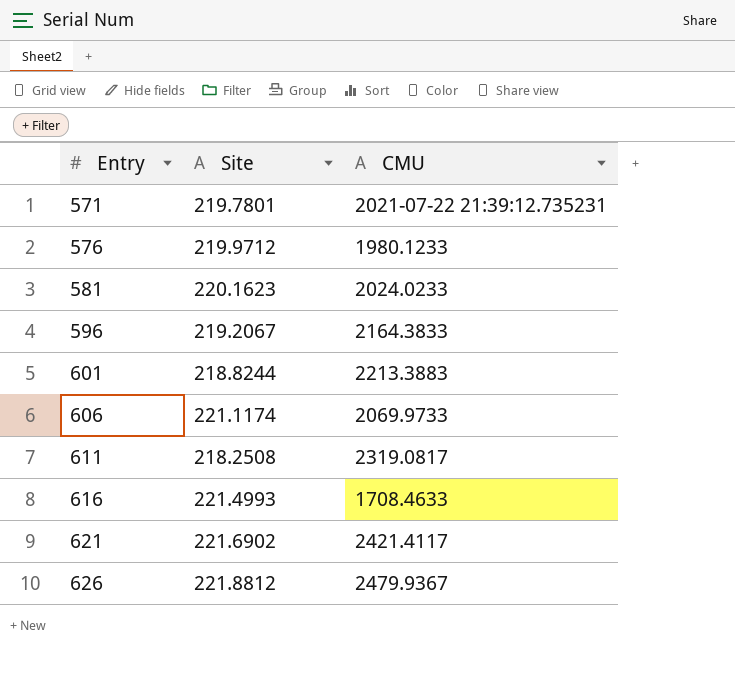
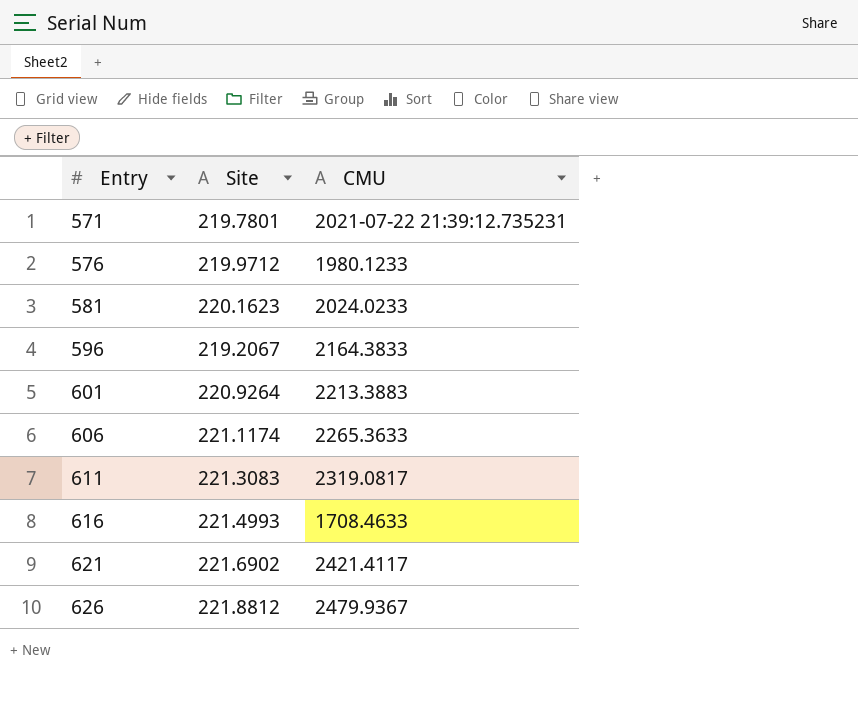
601 | Site: 218.8244 -> 220.9264
606 | CMU: 2069.9733 -> 2265.3633
611 | Site: 218.2508 -> 221.3083

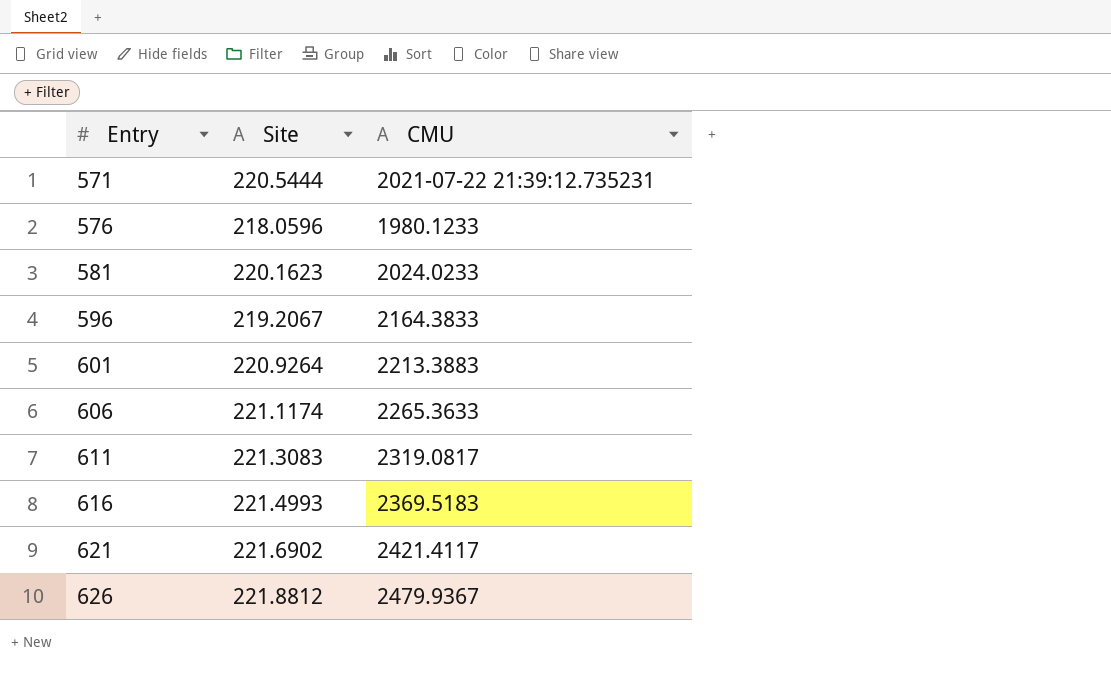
571 | Site: 219.7801 -> 220.5444
576 | Site: 219.9712 -> 218.0596
616 | CMU: 1708.4633 -> 2369.5183

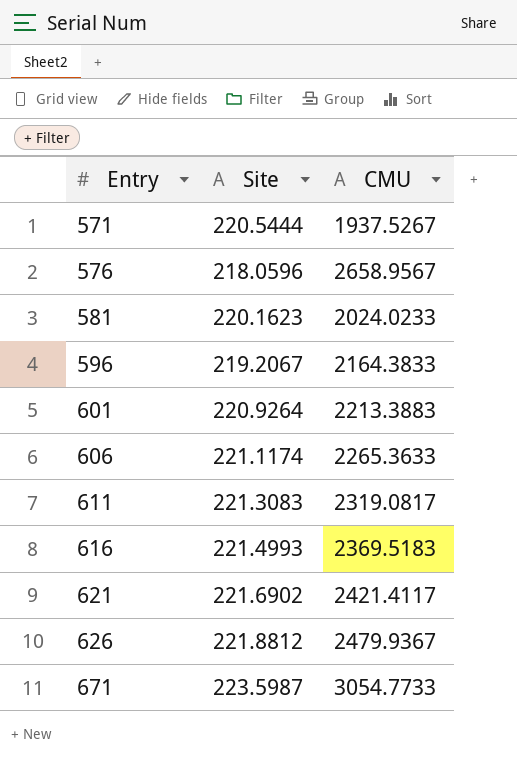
571 | CMU: 2021-07-22 21:39:12.735231 -> 1937.5267
576 | CMU: 1980.1233 -> 2658.9567
row 671: none -> 223.5987 | 3054.7733

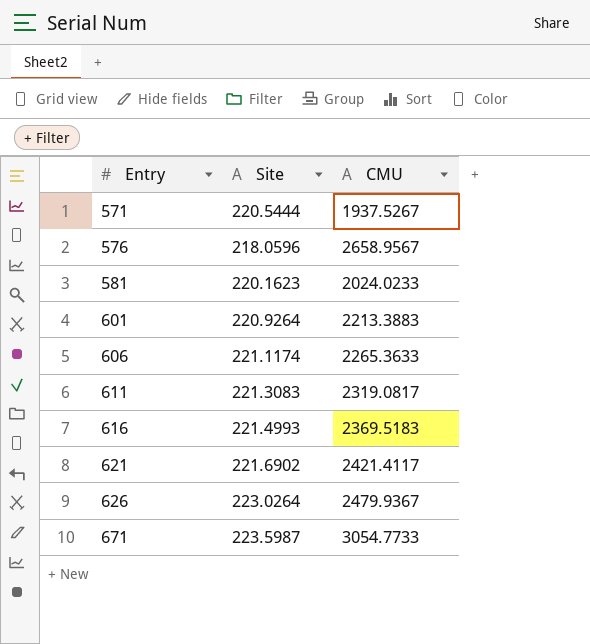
row 596: 219.2067 | 2164.3833 -> none
626 | Site: 221.8812 -> 223.0264

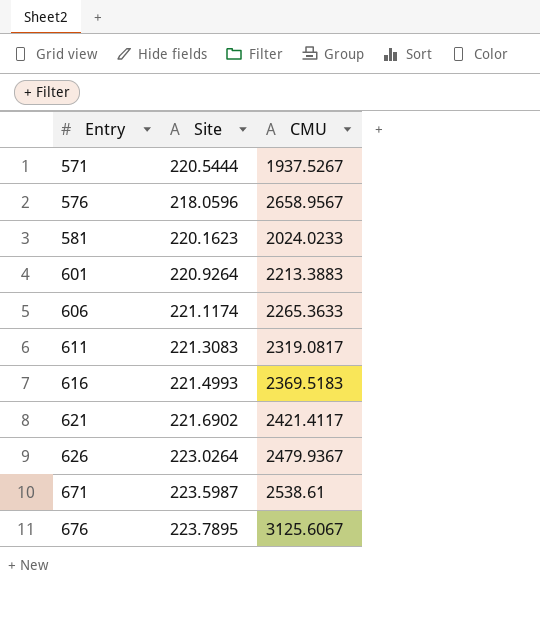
671 | CMU: 3054.7733 -> 2538.61
row 676: none -> 223.7895 | 3125.6067

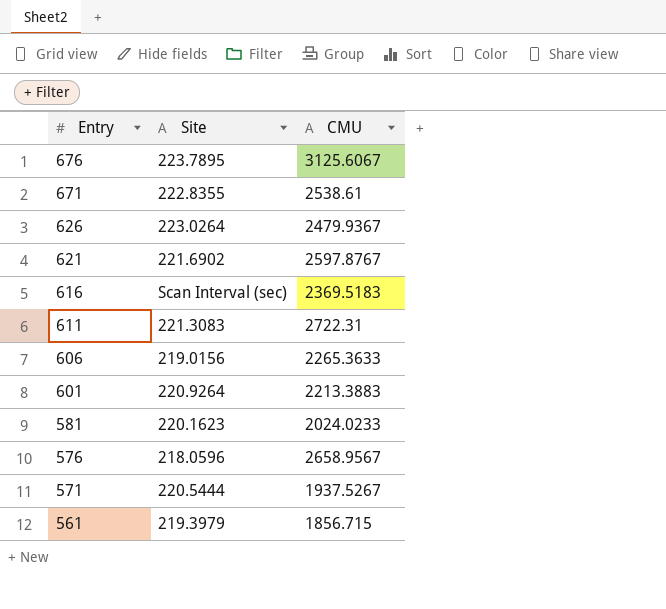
row order: Entry ascending -> Entry descending
671 | Site: 223.5987 -> 222.8355
621 | CMU: 2421.4117 -> 2597.8767
616 | Site: 221.4993 -> Scan Interval (sec)
611 | CMU: 2319.0817 -> 2722.31
606 | Site: 221.1174 -> 219.0156
row 561: none -> 219.3979 | 1856.715

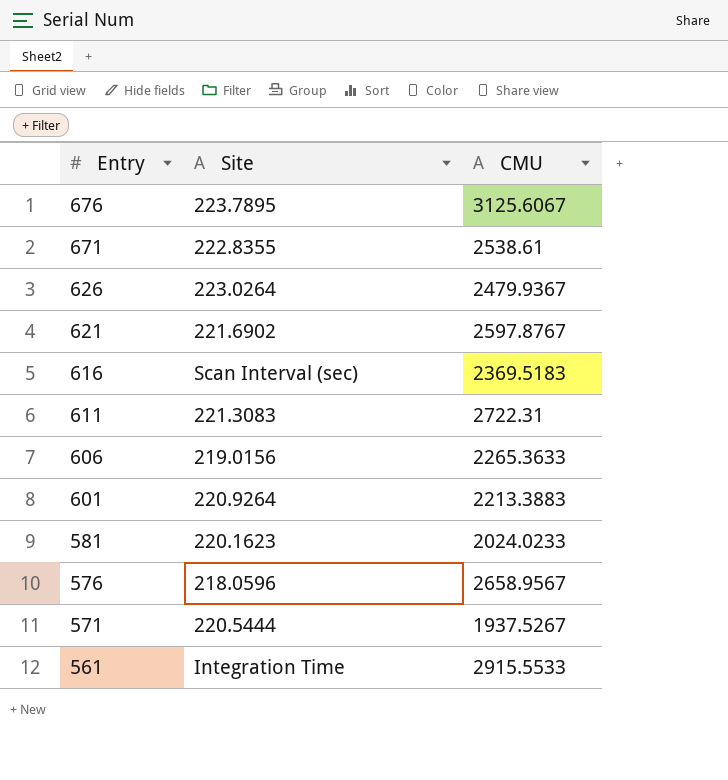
561 | Site: 219.3979 -> Integration Time
561 | CMU: 1856.715 -> 2915.5533

